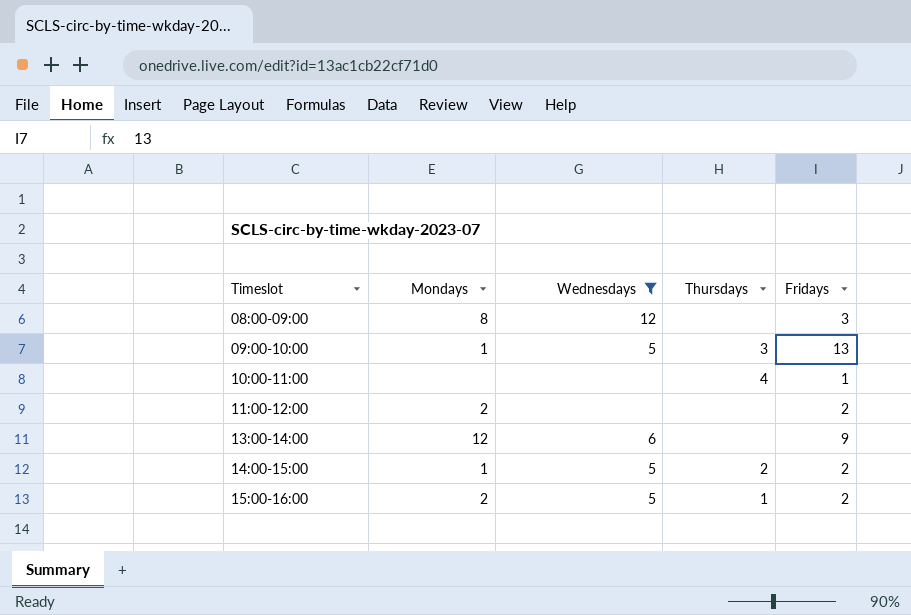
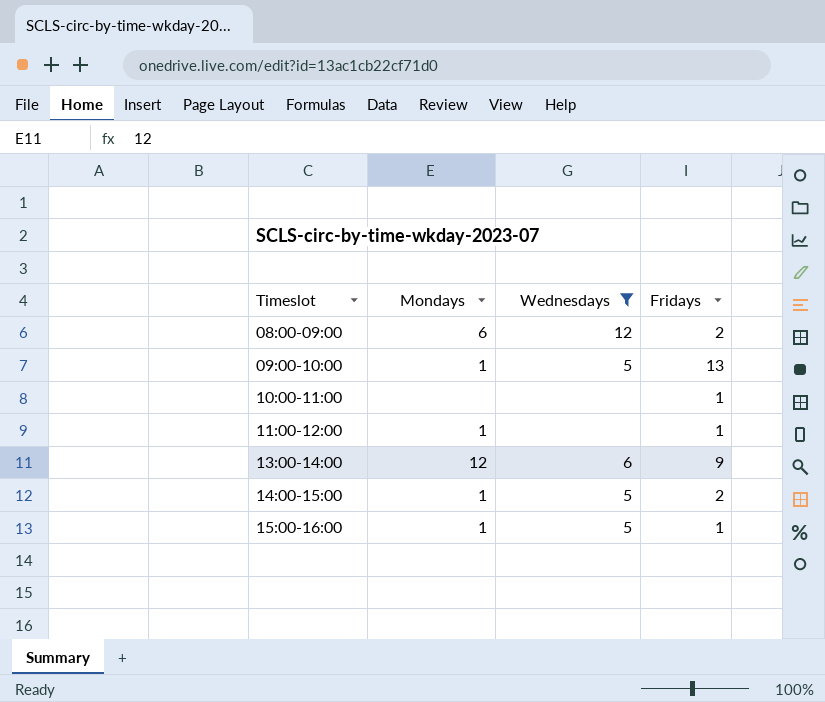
column Thursdays | position: 4 -> none
08:00-09:00 | Mondays: 8 -> 6
08:00-09:00 | Fridays: 3 -> 2
11:00-12:00 | Mondays: 2 -> 1
11:00-12:00 | Fridays: 2 -> 1
15:00-16:00 | Mondays: 2 -> 1
15:00-16:00 | Fridays: 2 -> 1

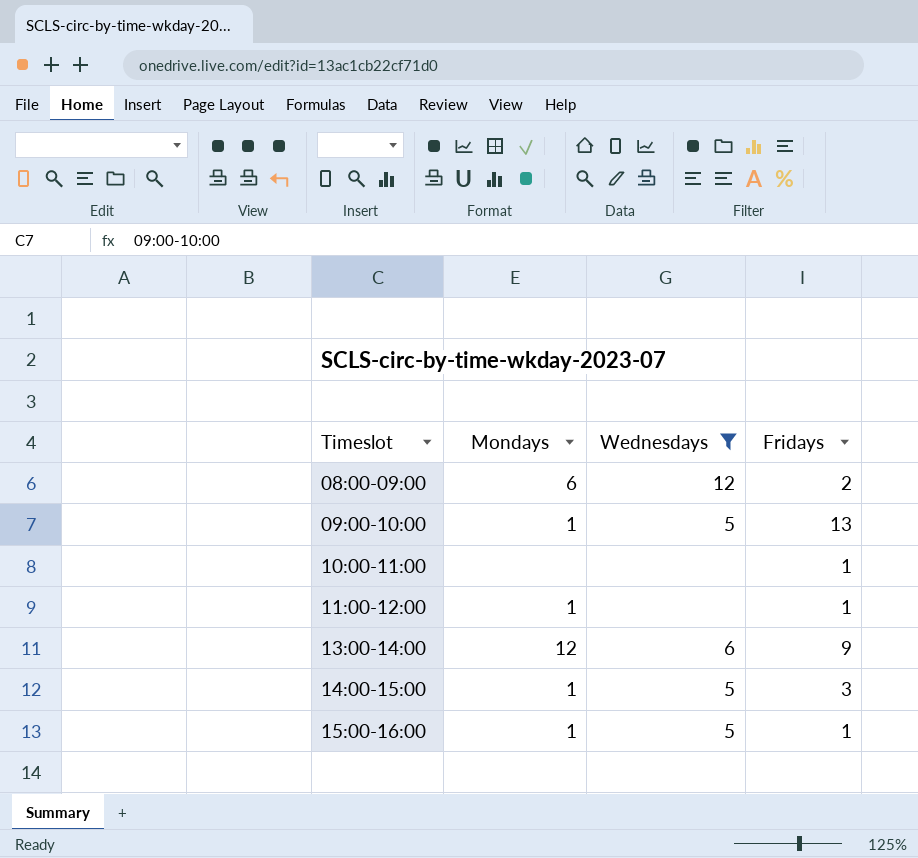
14:00-15:00 | Fridays: 2 -> 3

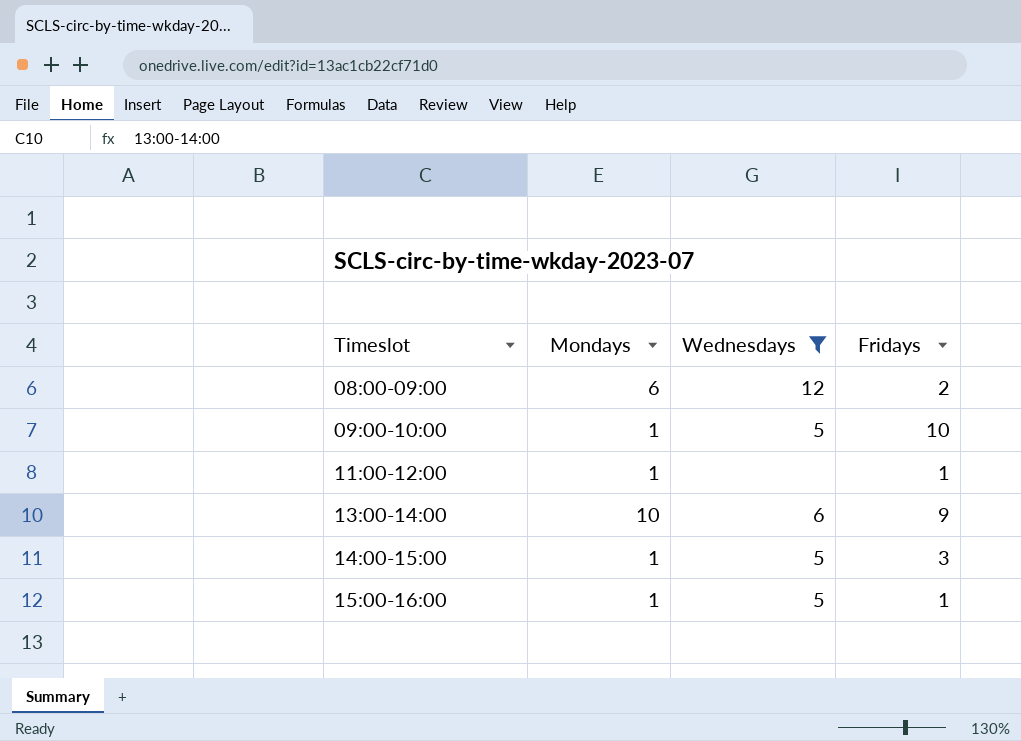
row 10:00-11:00: none | none | 1 -> none
09:00-10:00 | Fridays: 13 -> 10
13:00-14:00 | Mondays: 12 -> 10

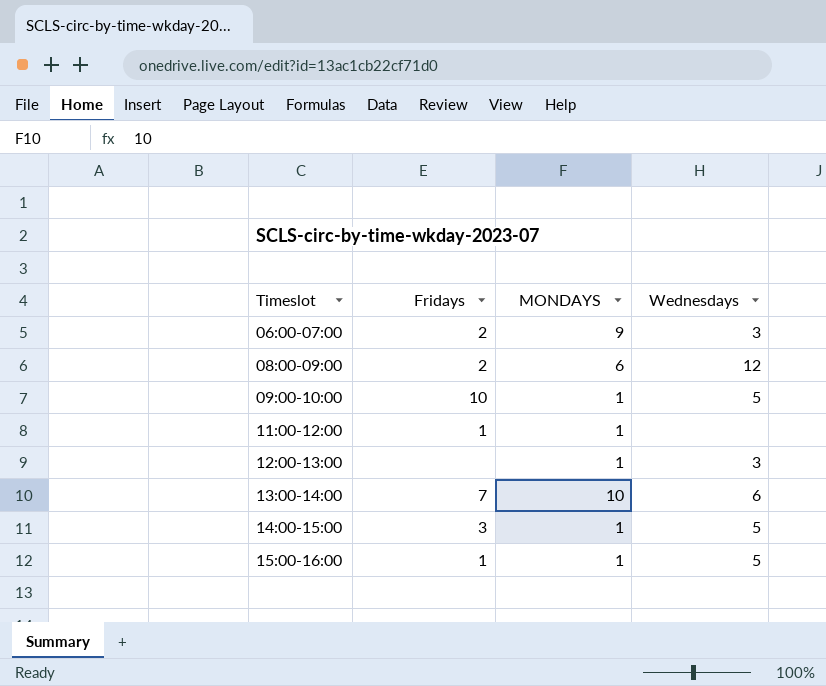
filter: Wednesdays != 3 -> none
column Fridays | position: 4 -> 2
column name: Mondays -> MONDAYS
13:00-14:00 | Fridays: 9 -> 7

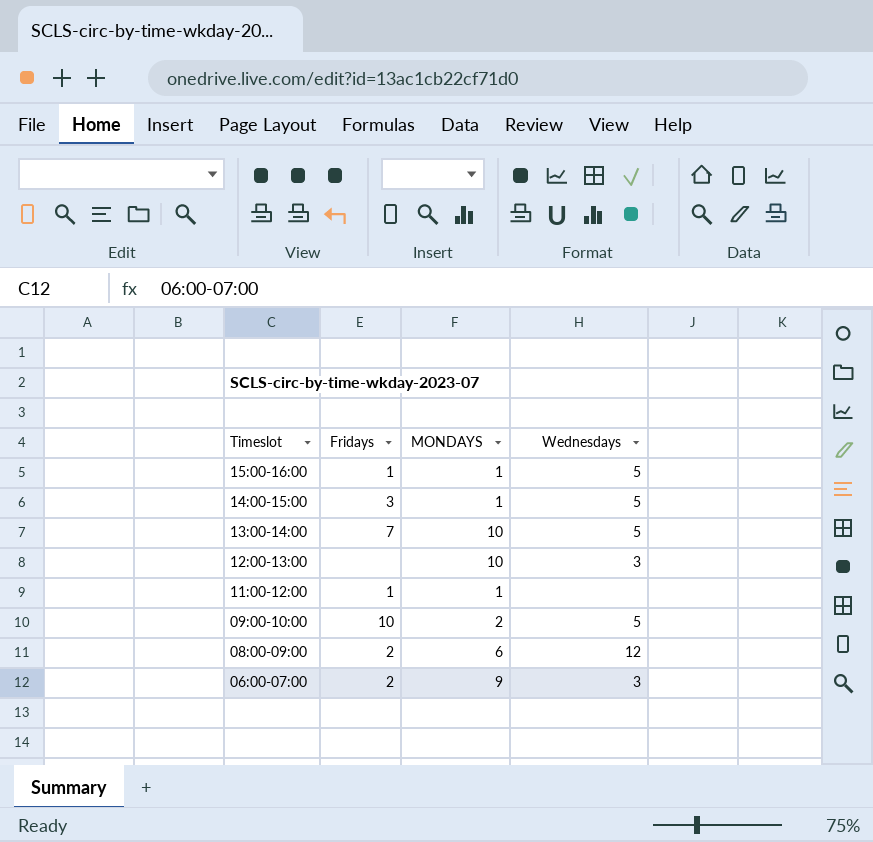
row order: Timeslot ascending -> Timeslot descending
13:00-14:00 | Wednesdays: 6 -> 5
12:00-13:00 | MONDAYS: 1 -> 10
09:00-10:00 | MONDAYS: 1 -> 2

